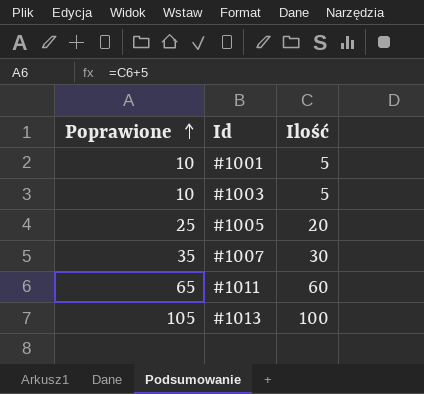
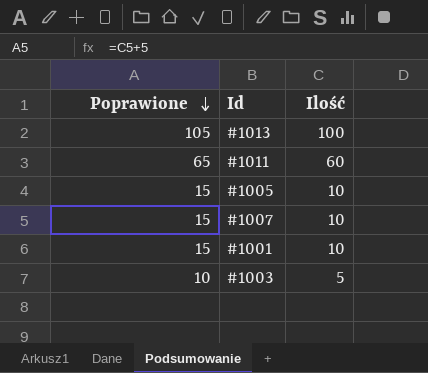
row order: Poprawione ascending -> Poprawione descending
#1005 | Poprawione: 25 -> 15
#1005 | Ilość: 20 -> 10
#1007 | Poprawione: 35 -> 15
#1007 | Ilość: 30 -> 10
#1001 | Poprawione: 10 -> 15
#1001 | Ilość: 5 -> 10

